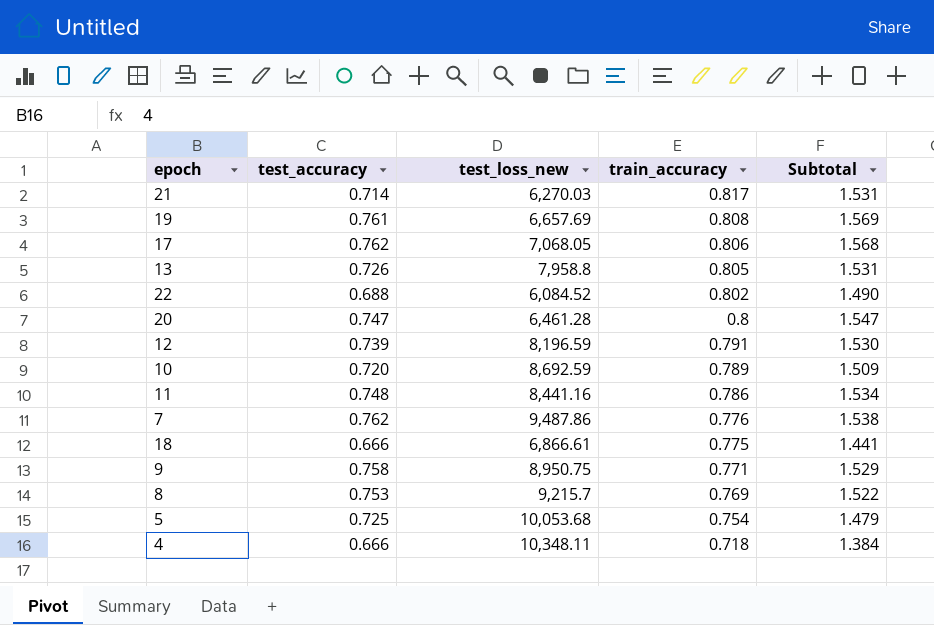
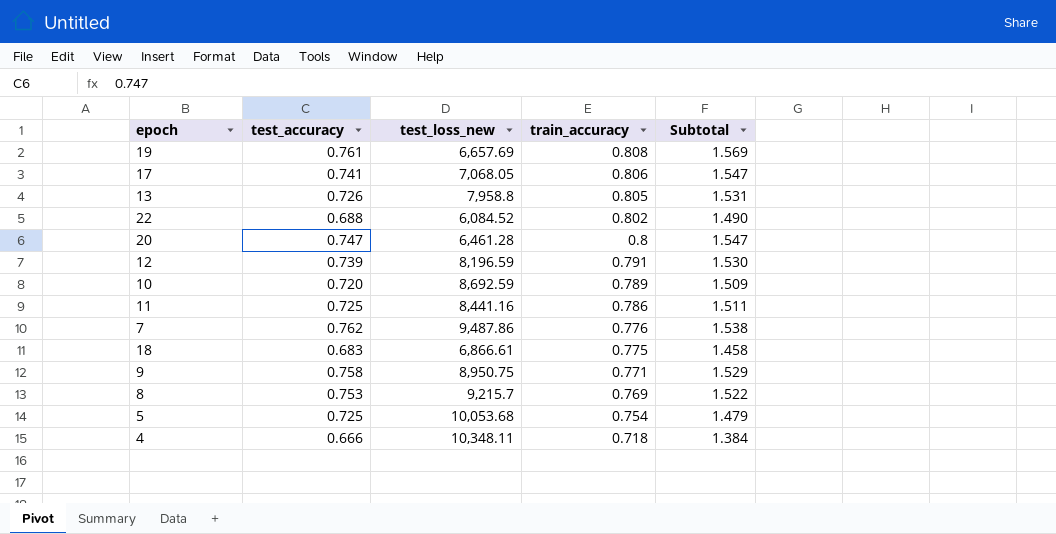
row 21: 0.714 | 6,270.03 | 0.817 | 1.531 -> none
17 | test_accuracy: 0.762 -> 0.741
17 | Subtotal: 1.568 -> 1.547
11 | test_accuracy: 0.748 -> 0.725
11 | Subtotal: 1.534 -> 1.511
18 | test_accuracy: 0.666 -> 0.683
18 | Subtotal: 1.441 -> 1.458

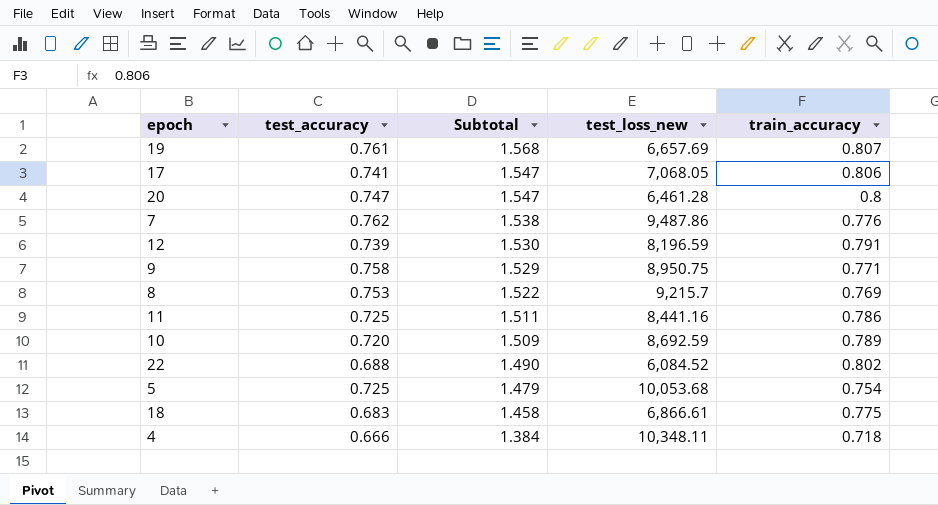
row order: train_accuracy descending -> Subtotal descending
column Subtotal | position: 5 -> 3
row 13: 0.726 | 7,958.8 | 0.805 | 1.531 -> none
19 | Subtotal: 1.569 -> 1.568
19 | train_accuracy: 0.808 -> 0.807

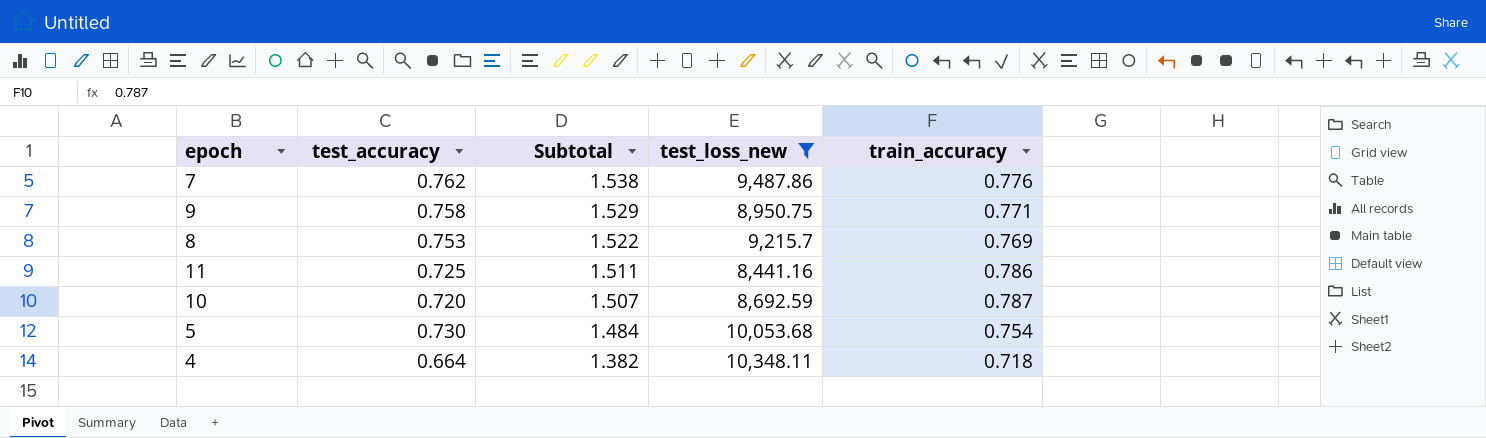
filter: none -> test_loss_new >= 8,441.16
10 | Subtotal: 1.509 -> 1.507
10 | train_accuracy: 0.789 -> 0.787
5 | test_accuracy: 0.725 -> 0.730
5 | Subtotal: 1.479 -> 1.484
4 | test_accuracy: 0.666 -> 0.664
4 | Subtotal: 1.384 -> 1.382

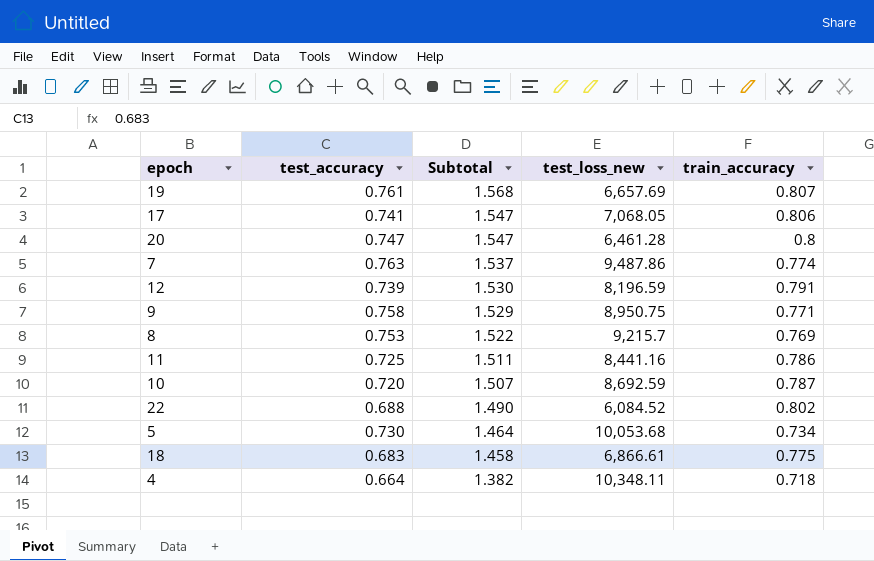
filter: test_loss_new >= 8,441.16 -> none
7 | test_accuracy: 0.762 -> 0.763
7 | Subtotal: 1.538 -> 1.537
7 | train_accuracy: 0.776 -> 0.774
5 | Subtotal: 1.484 -> 1.464
5 | train_accuracy: 0.754 -> 0.734

